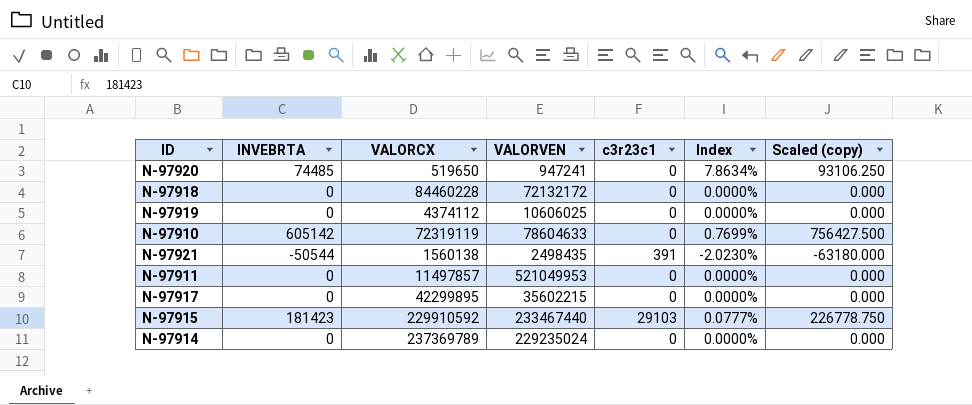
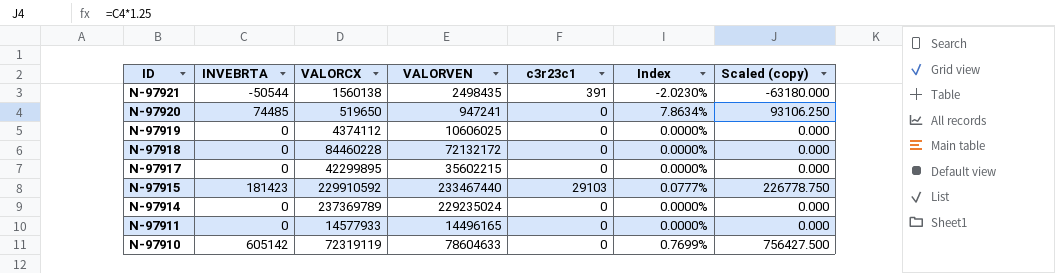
row order: none -> ID descending
N-97911 | VALORCX: 11497857 -> 14577933
N-97911 | VALORVEN: 521049953 -> 14496165

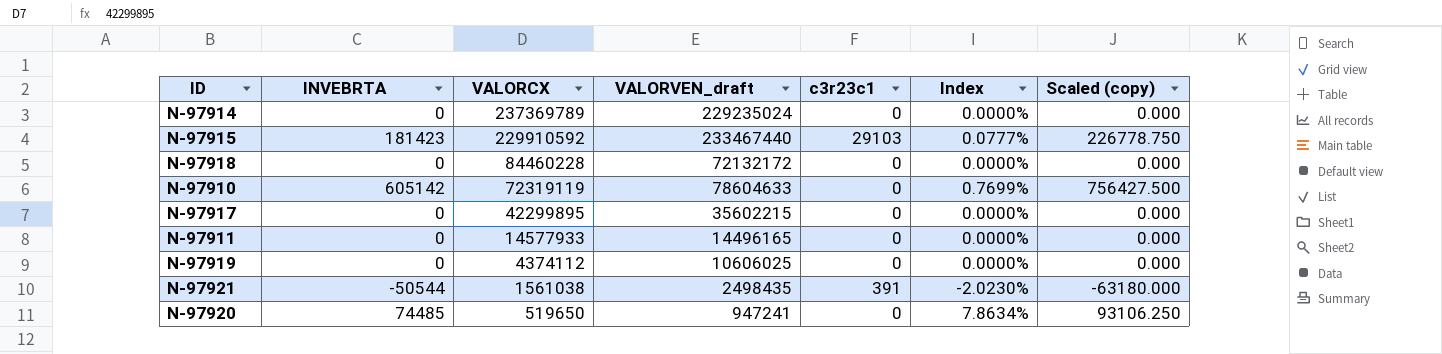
row order: ID descending -> VALORCX descending
column name: VALORVEN -> VALORVEN_draft
N-97921 | VALORCX: 1560138 -> 1561038

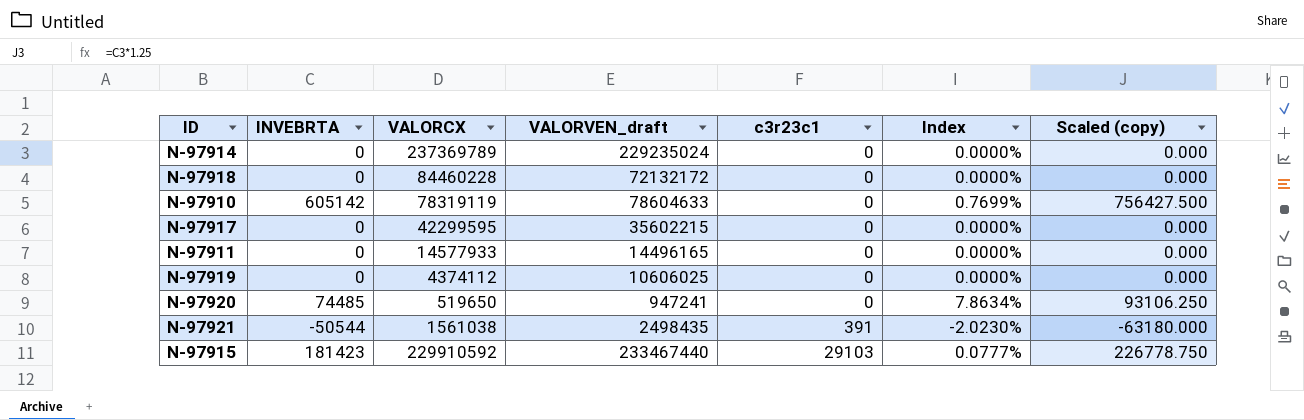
row order: VALORCX descending -> c3r23c1 ascending
N-97910 | VALORCX: 72319119 -> 78319119
N-97917 | VALORCX: 42299895 -> 42299595

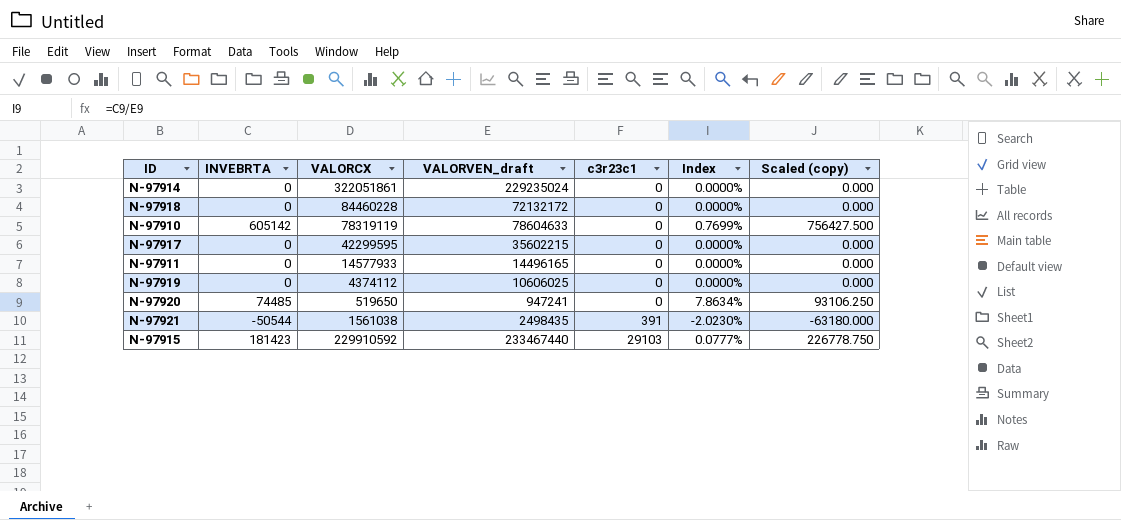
N-97914 | VALORCX: 237369789 -> 322051861

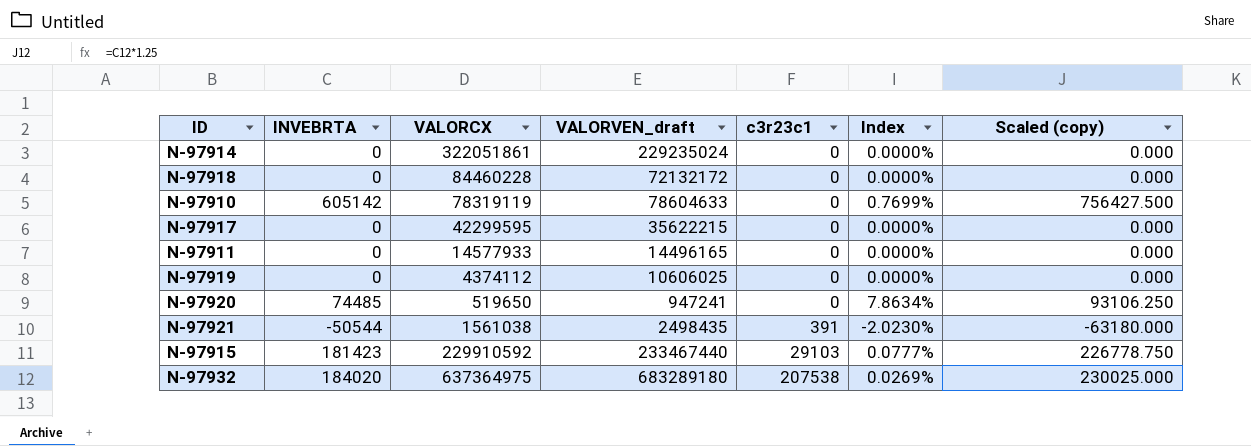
N-97917 | VALORVEN_draft: 35602215 -> 35622215
row N-97932: none -> 184020 | 637364975 | 683289180 | 207538 | 0.0269% | 230025.000

